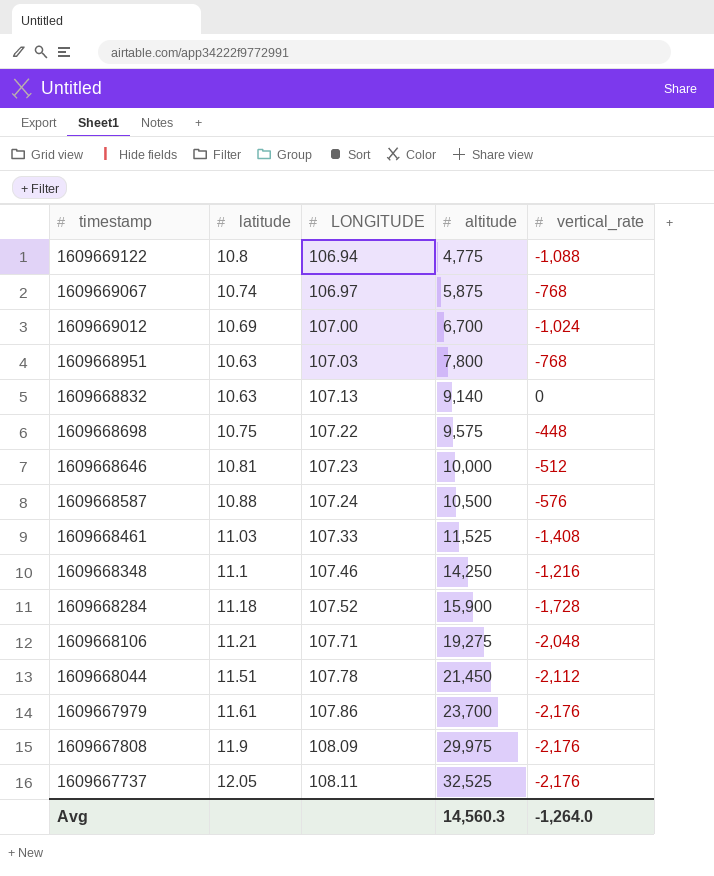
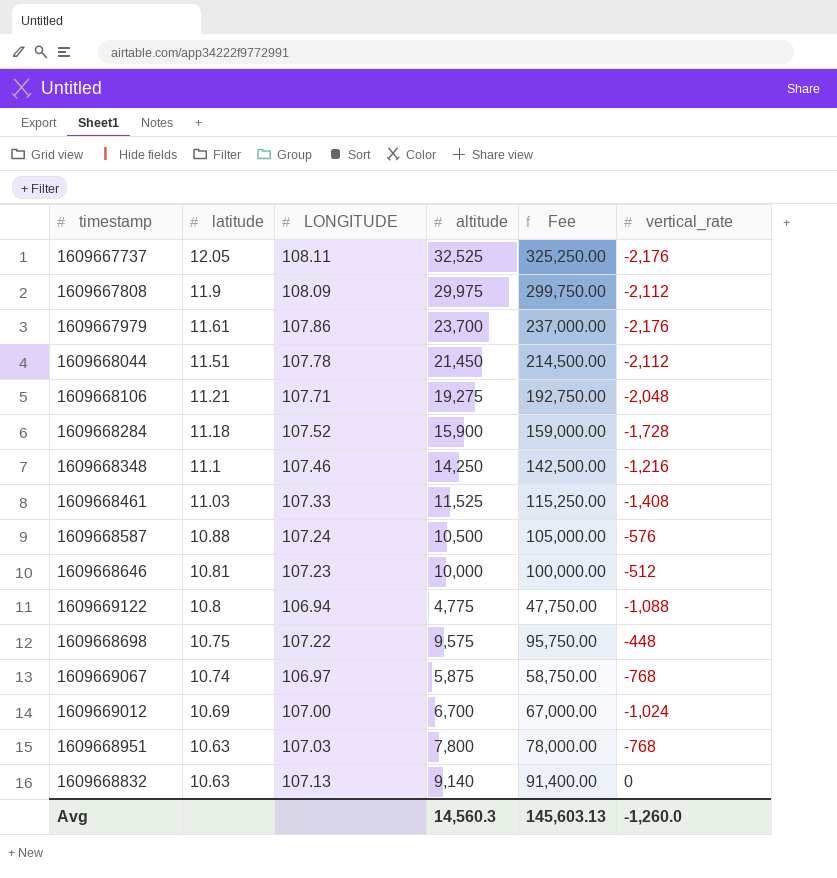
row order: timestamp descending -> latitude descending
column Fee | formula: none -> [altitude] * 10
1609667808 | vertical_rate: -2,176 -> -2,112
Avg | vertical_rate: -1,264.0 -> -1,260.0

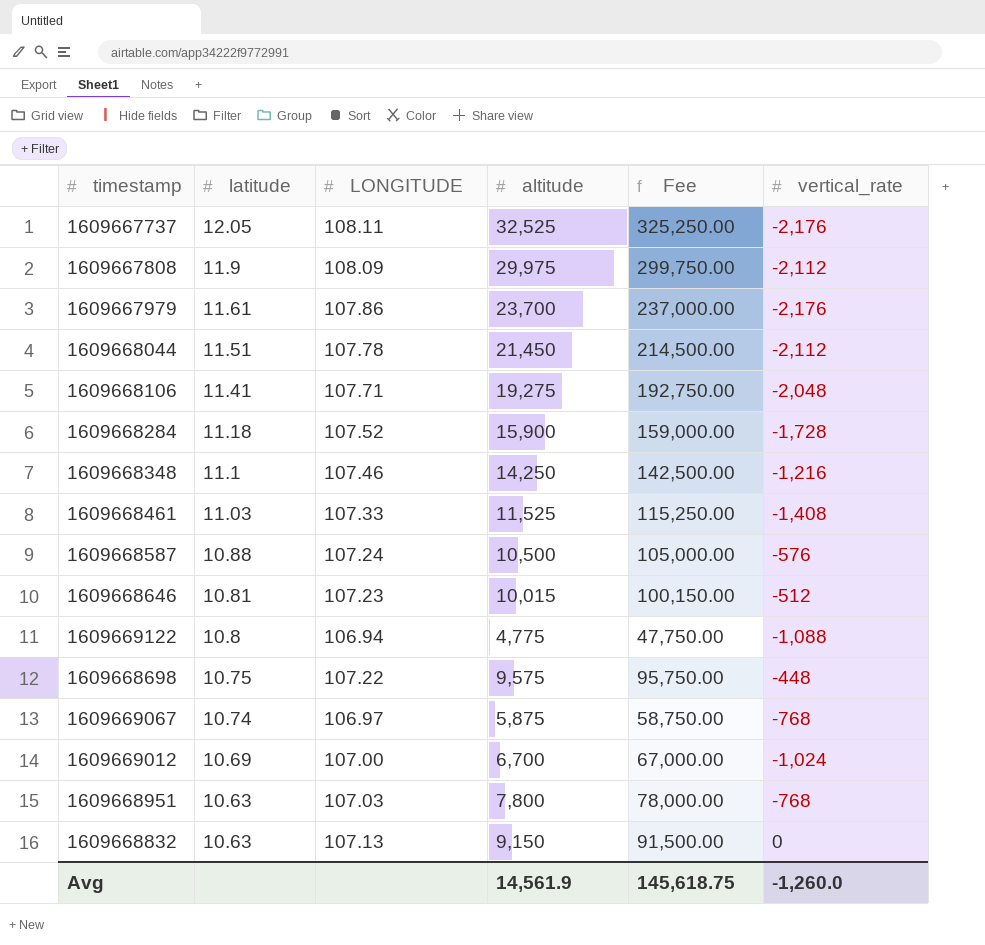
1609668106 | latitude: 11.21 -> 11.41
1609668646 | altitude: 10,000 -> 10,015
1609668646 | Fee: 100,000.00 -> 100,150.00
1609668832 | altitude: 9,140 -> 9,150
1609668832 | Fee: 91,400.00 -> 91,500.00
Avg | altitude: 14,560.3 -> 14,561.9
Avg | Fee: 145,603.13 -> 145,618.75

